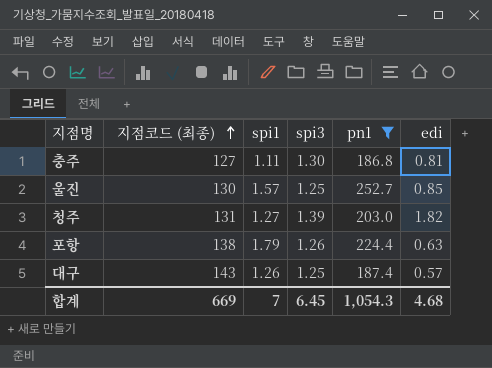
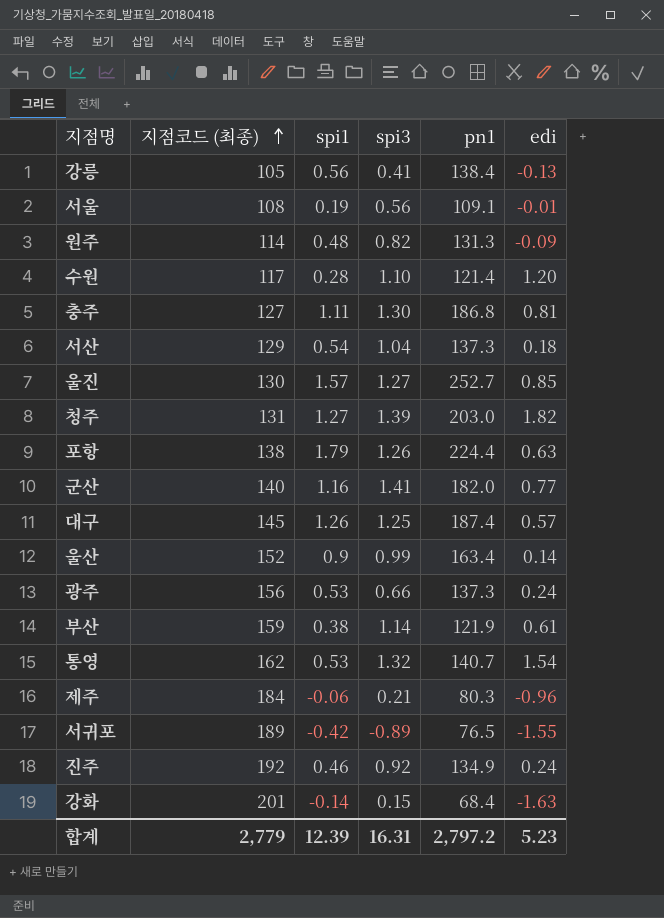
filter: pn1 >= 186.8 -> none
울진 | spi3: 1.25 -> 1.27
대구 | 지점코드 (최종): 143 -> 145
합계 | 지점코드 (최종): 669 -> 2,779
합계 | spi1: 7 -> 12.39
합계 | spi3: 6.45 -> 16.31
합계 | pn1: 1,054.3 -> 2,797.2
합계 | edi: 4.68 -> 5.23

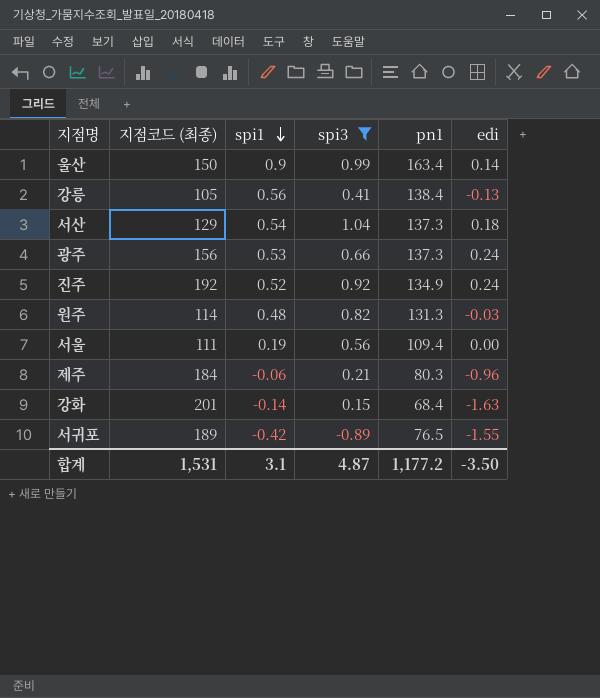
filter: none -> spi3 <= 1.04
row order: 지점코드 (최종) ascending -> spi1 descending
울산 | 지점코드 (최종): 152 -> 150
진주 | spi1: 0.46 -> 0.52
원주 | edi: -0.09 -> -0.03
서울 | 지점코드 (최종): 108 -> 111
서울 | pn1: 109.1 -> 109.4
서울 | edi: -0.01 -> 0.00
합계 | 지점코드 (최종): 2,779 -> 1,531
합계 | spi1: 12.39 -> 3.1
합계 | spi3: 16.31 -> 4.87
합계 | pn1: 2,797.2 -> 1,177.2
합계 | edi: 5.23 -> -3.50

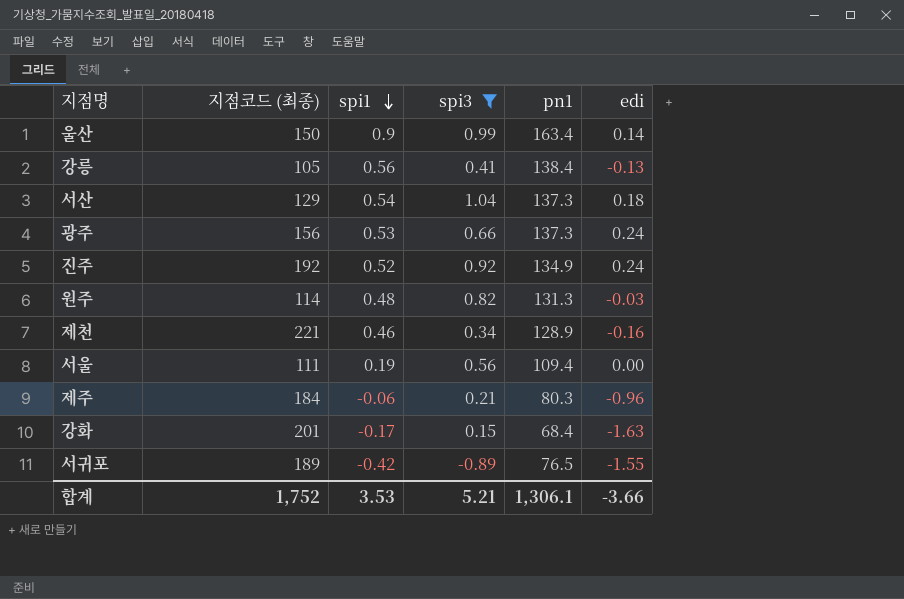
row 제천: none -> 221 | 0.46 | 0.34 | 128.9 | -0.16
강화 | spi1: -0.14 -> -0.17
합계 | 지점코드 (최종): 1,531 -> 1,752
합계 | spi1: 3.1 -> 3.53
합계 | spi3: 4.87 -> 5.21
합계 | pn1: 1,177.2 -> 1,306.1
합계 | edi: -3.50 -> -3.66

